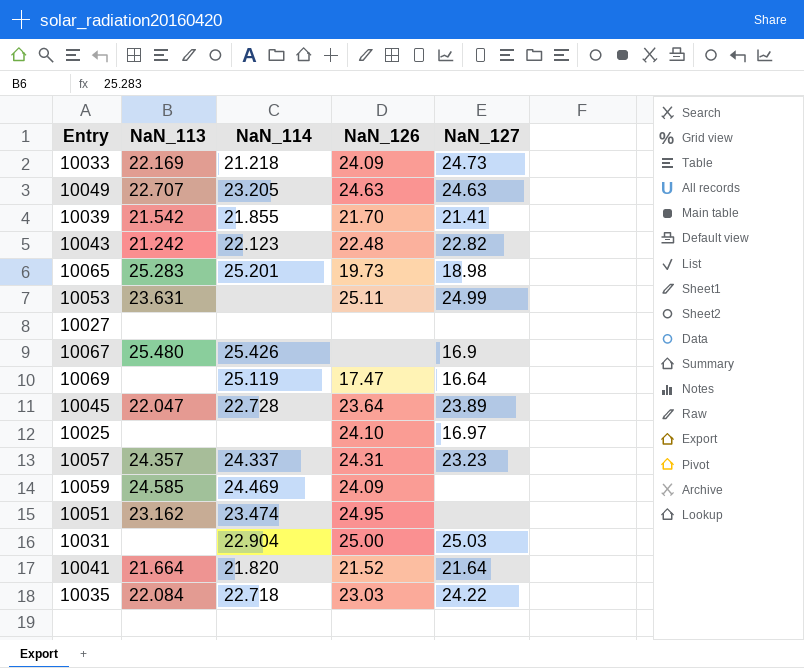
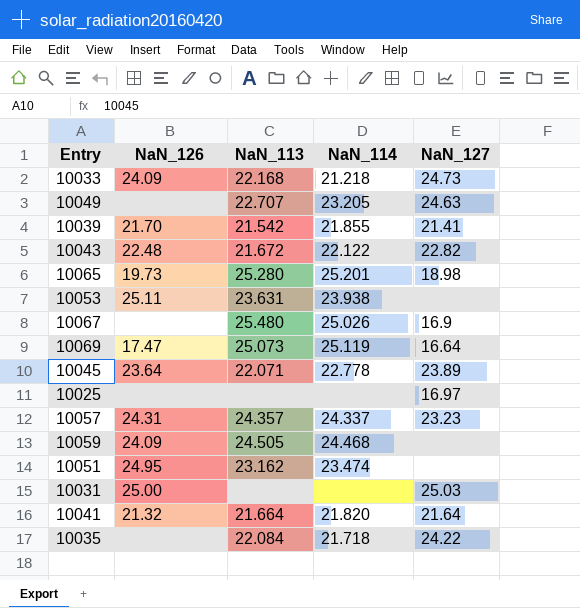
column NaN_126 | position: 4 -> 2
row 10027: none | none | none | none -> none
10033 | NaN_113: 22.169 -> 22.168
10049 | NaN_126: 24.63 -> none
10043 | NaN_113: 21.242 -> 21.672
10043 | NaN_114: 22.123 -> 22.122
10065 | NaN_113: 25.283 -> 25.280
10053 | NaN_114: none -> 23.938
10053 | NaN_127: 24.99 -> none
10067 | NaN_114: 25.426 -> 25.026
10069 | NaN_113: none -> 25.073
10045 | NaN_113: 22.047 -> 22.071
10045 | NaN_114: 22.728 -> 22.778
10025 | NaN_126: 24.10 -> none
10059 | NaN_113: 24.585 -> 24.505
10059 | NaN_114: 24.469 -> 24.468
10031 | NaN_114: 22.904 -> none
10041 | NaN_126: 21.52 -> 21.32
10035 | NaN_126: 23.03 -> none
10035 | NaN_114: 22.718 -> 21.718

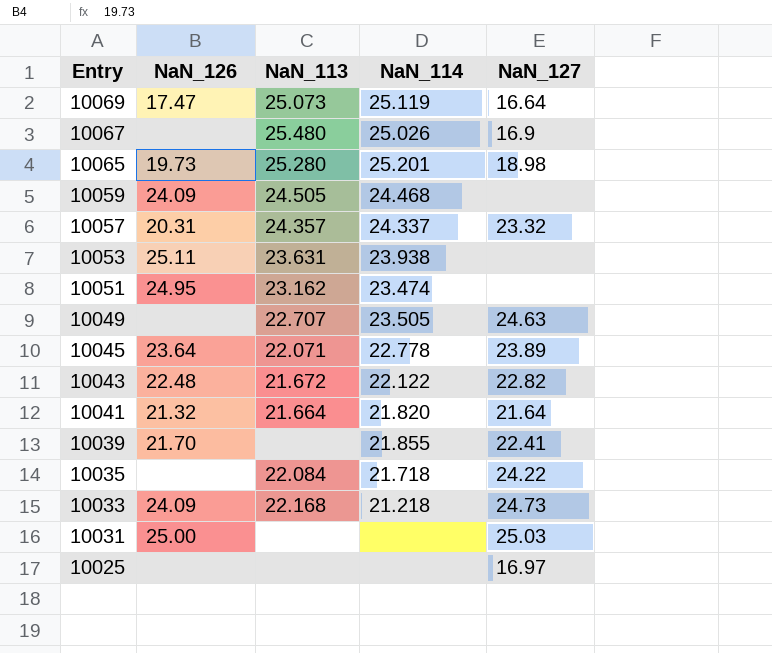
row order: none -> Entry descending
10057 | NaN_126: 24.31 -> 20.31
10057 | NaN_127: 23.23 -> 23.32
10049 | NaN_114: 23.205 -> 23.505
10039 | NaN_113: 21.542 -> none
10039 | NaN_127: 21.41 -> 22.41

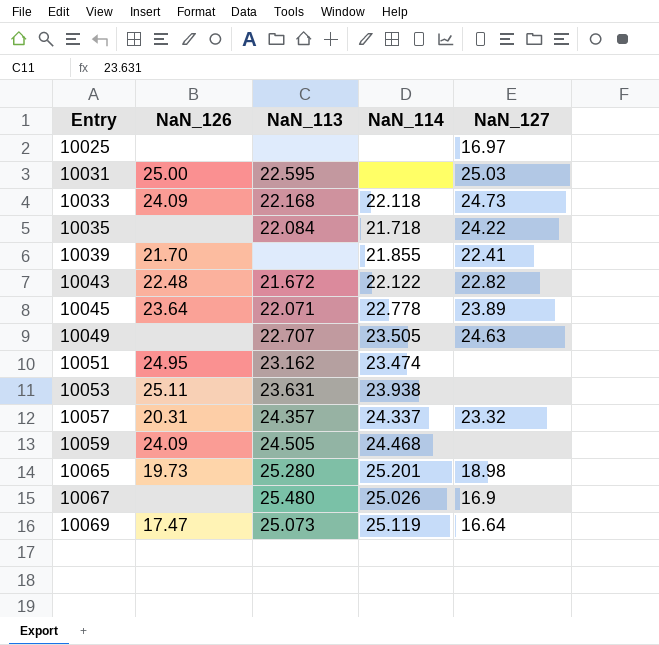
row order: Entry descending -> Entry ascending
row 10041: 21.32 | 21.664 | 21.820 | 21.64 -> none
10031 | NaN_113: none -> 22.595
10033 | NaN_114: 21.218 -> 22.118

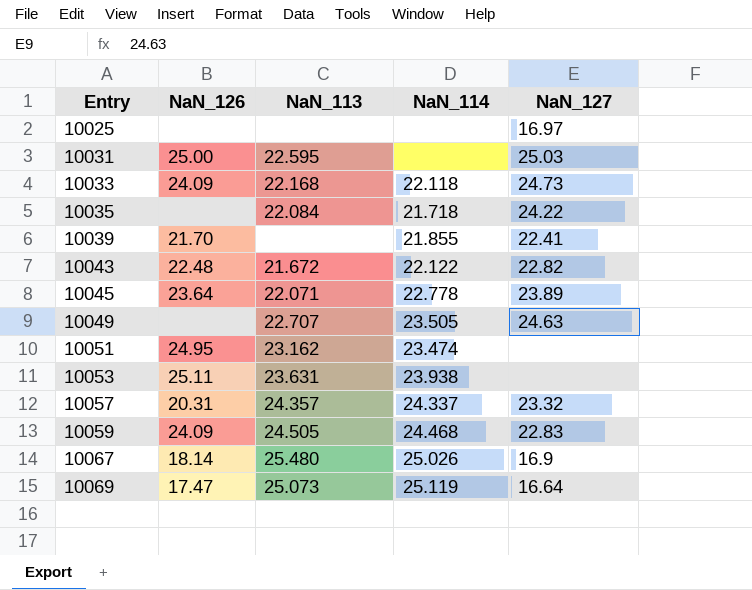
row 10065: 19.73 | 25.280 | 25.201 | 18.98 -> none
10059 | NaN_127: none -> 22.83
10067 | NaN_126: none -> 18.14

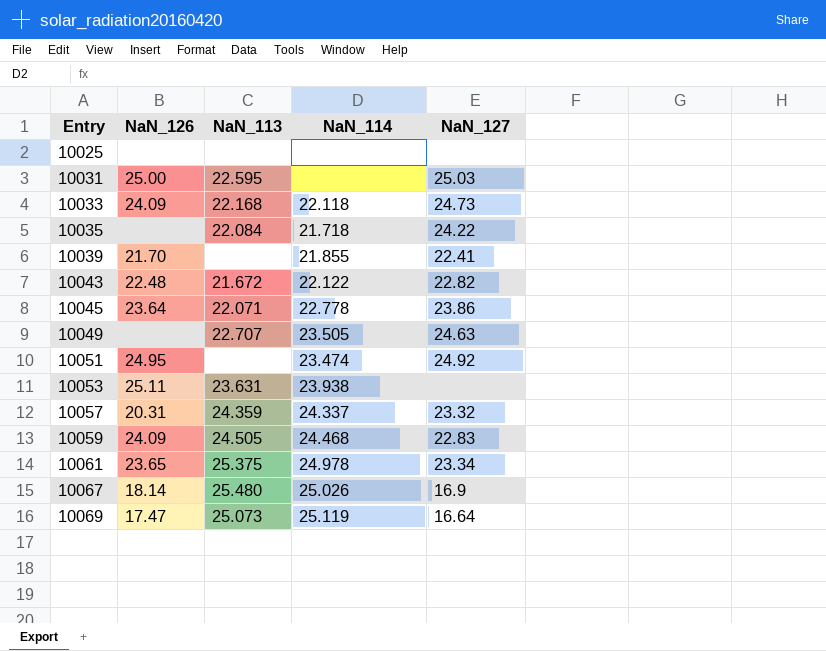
10025 | NaN_127: 16.97 -> none
10045 | NaN_127: 23.89 -> 23.86
10051 | NaN_113: 23.162 -> none
10051 | NaN_127: none -> 24.92
10057 | NaN_113: 24.357 -> 24.359
row 10061: none -> 23.65 | 25.375 | 24.978 | 23.34

